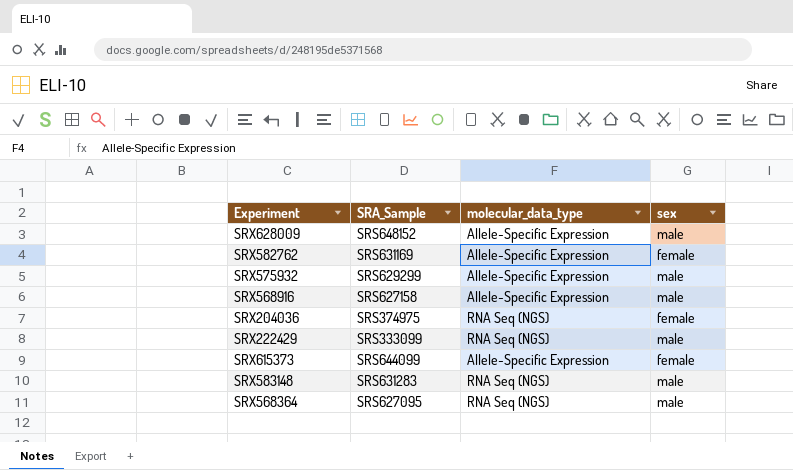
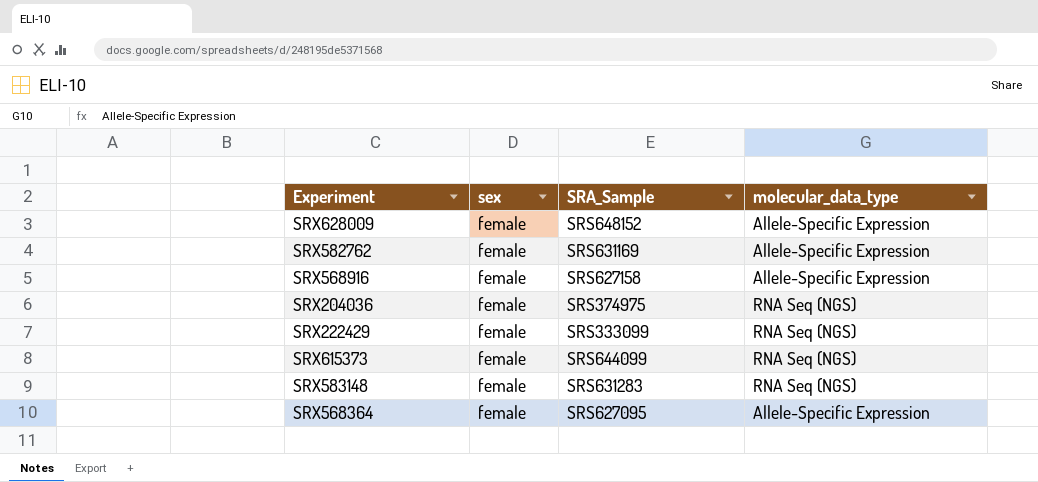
column sex | position: 4 -> 2
row SRX575932: SRS629299 | Allele-Specific Expression | male -> none
SRX628009 | sex: male -> female
SRX568916 | sex: male -> female
SRX222429 | sex: male -> female
SRX615373 | molecular_data_type: Allele-Specific Expression -> RNA Seq (NGS)
SRX583148 | sex: male -> female
SRX568364 | sex: male -> female
SRX568364 | molecular_data_type: RNA Seq (NGS) -> Allele-Specific Expression

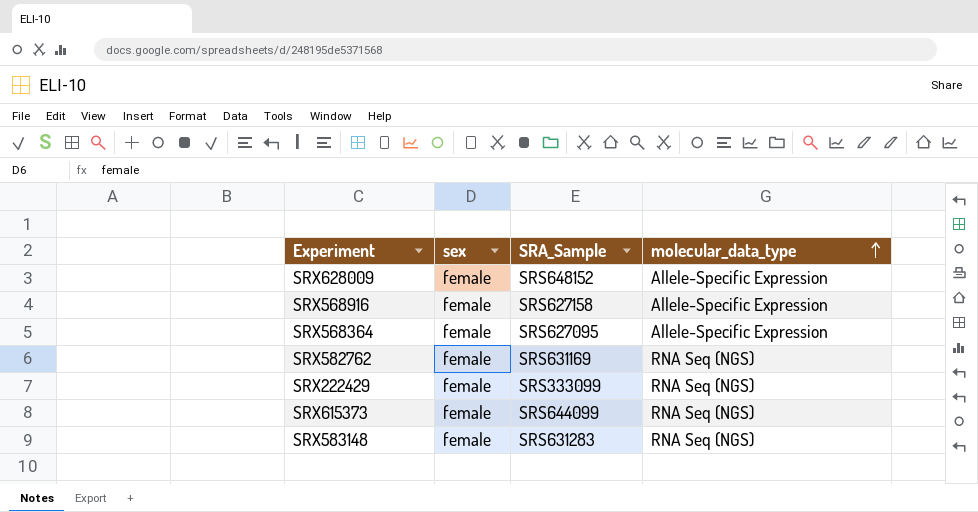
row order: none -> molecular_data_type ascending
row SRX204036: female | SRS374975 | RNA Seq (NGS) -> none
SRX582762 | molecular_data_type: Allele-Specific Expression -> RNA Seq (NGS)

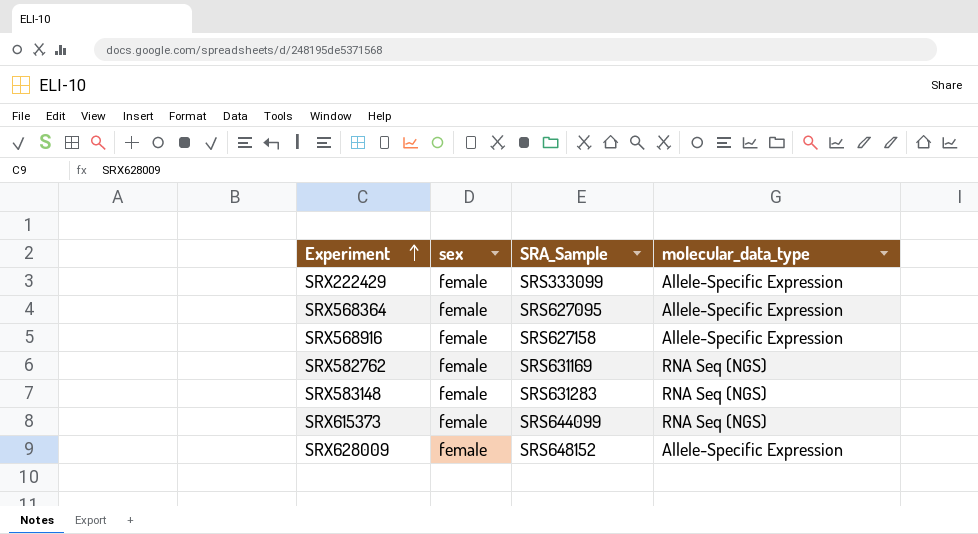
row order: molecular_data_type ascending -> Experiment ascending
SRX222429 | molecular_data_type: RNA Seq (NGS) -> Allele-Specific Expression

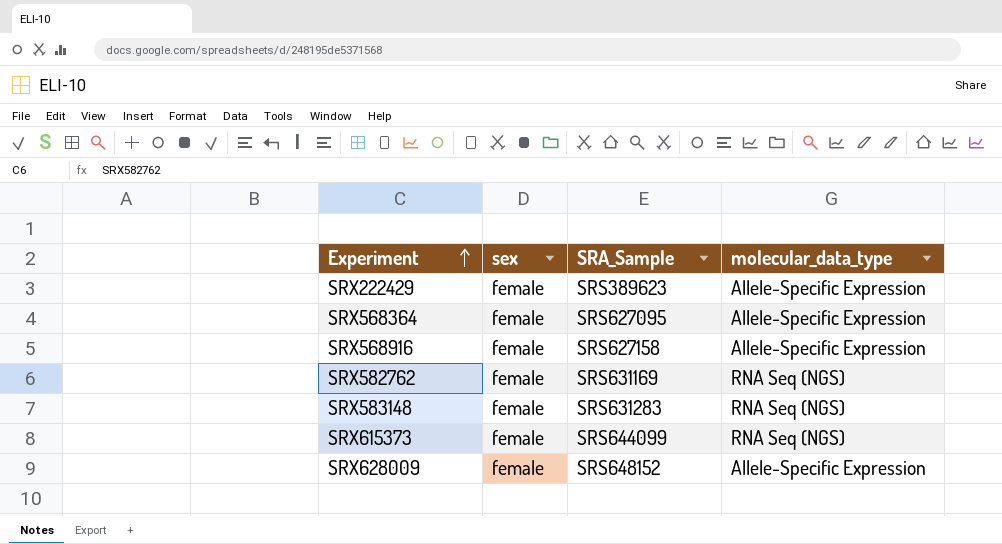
SRX222429 | SRA_Sample: SRS333099 -> SRS389623

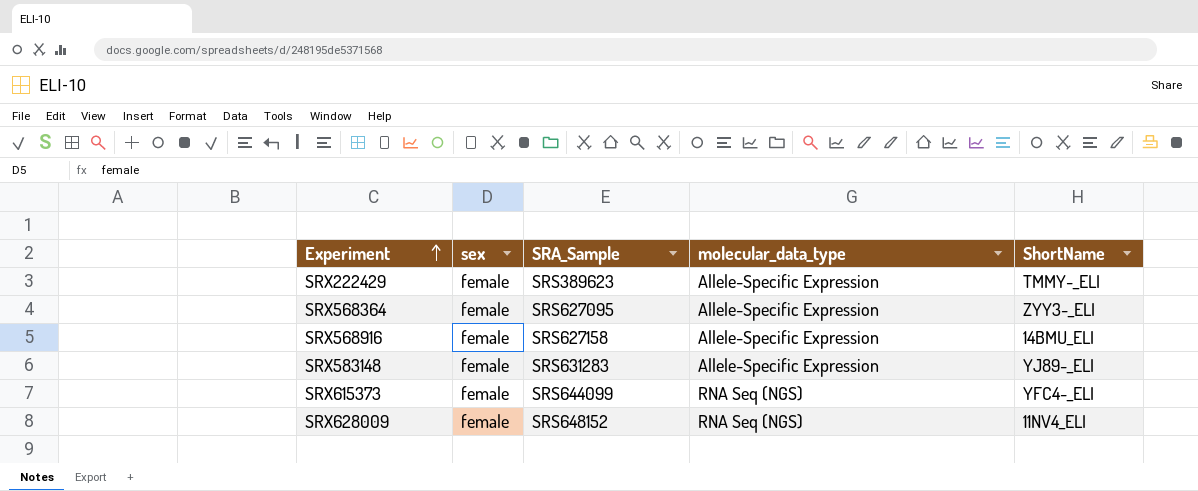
column ShortName | position: none -> 5
row SRX582762: female | SRS631169 | RNA Seq (NGS) -> none
SRX583148 | molecular_data_type: RNA Seq (NGS) -> Allele-Specific Expression
SRX628009 | molecular_data_type: Allele-Specific Expression -> RNA Seq (NGS)

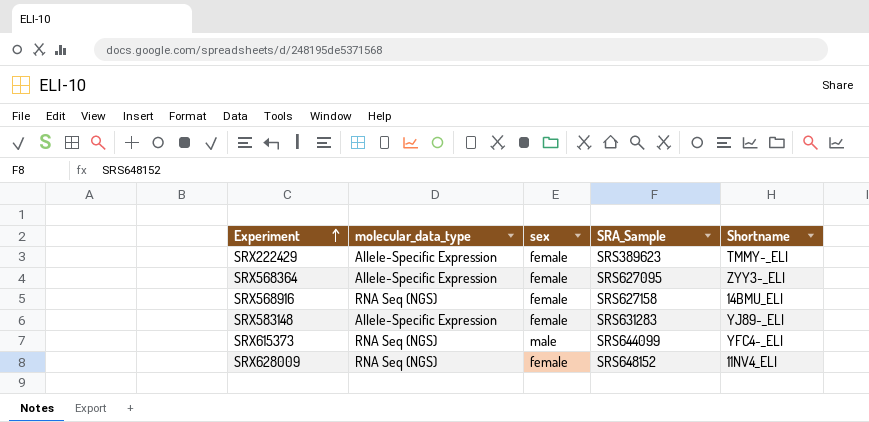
column molecular_data_type | position: 4 -> 2
column name: ShortName -> Shortname
SRX568916 | molecular_data_type: Allele-Specific Expression -> RNA Seq (NGS)
SRX615373 | sex: female -> male

